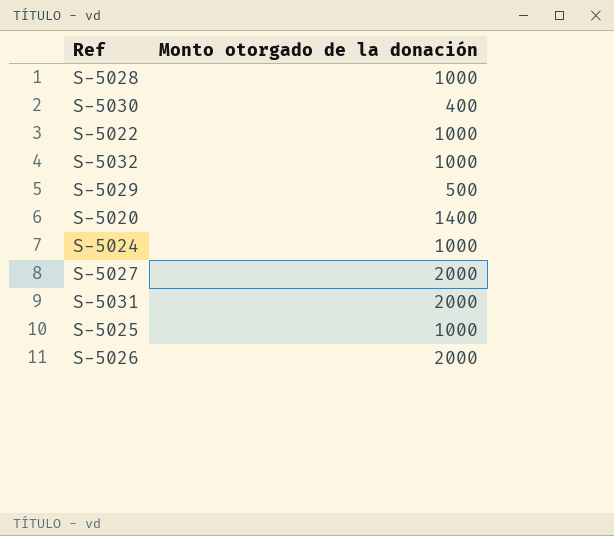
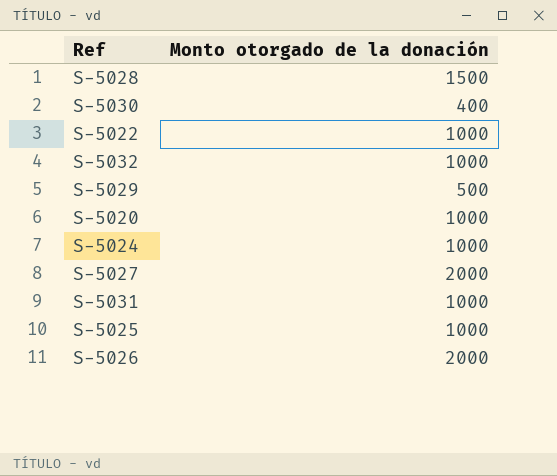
S-5028 | Monto otorgado de la donación: 1000 -> 1500
S-5020 | Monto otorgado de la donación: 1400 -> 1000
S-5031 | Monto otorgado de la donación: 2000 -> 1000

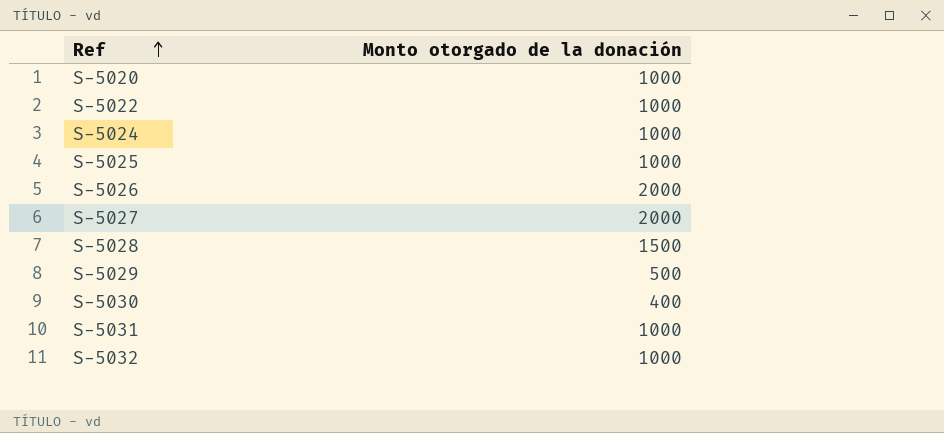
row order: none -> Ref ascending

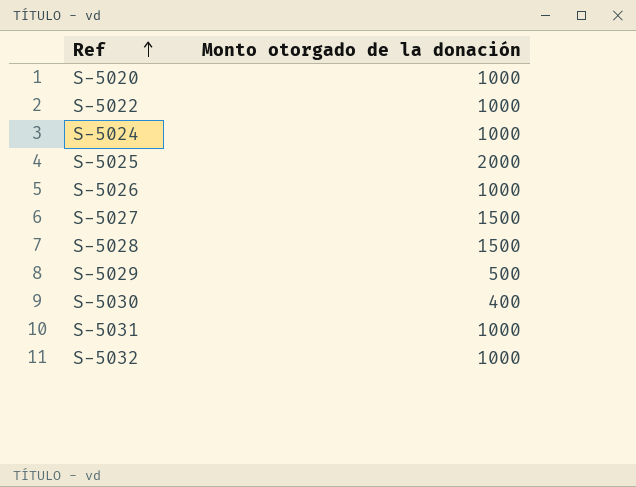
S-5025 | Monto otorgado de la donación: 1000 -> 2000
S-5026 | Monto otorgado de la donación: 2000 -> 1000
S-5027 | Monto otorgado de la donación: 2000 -> 1500

